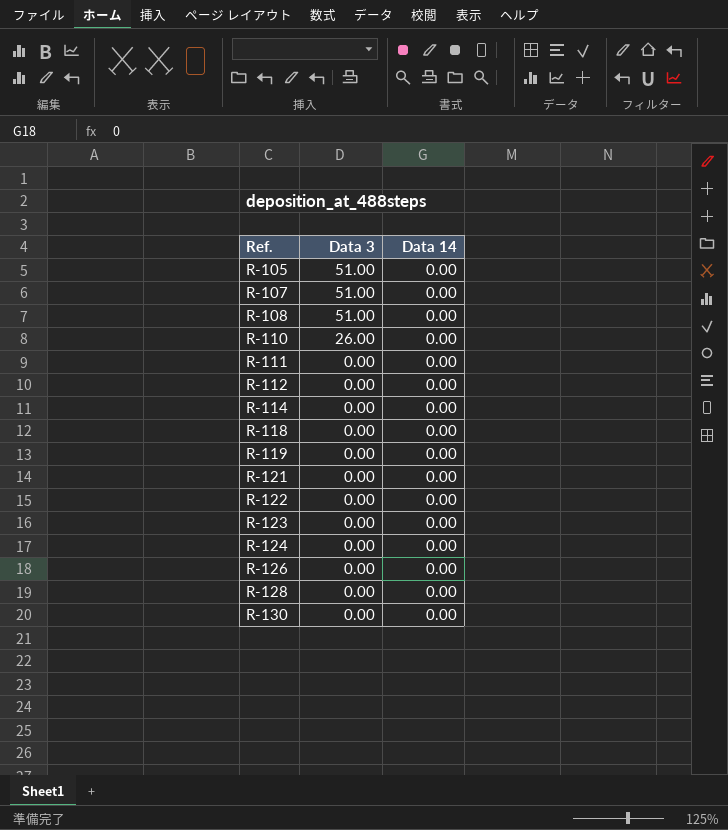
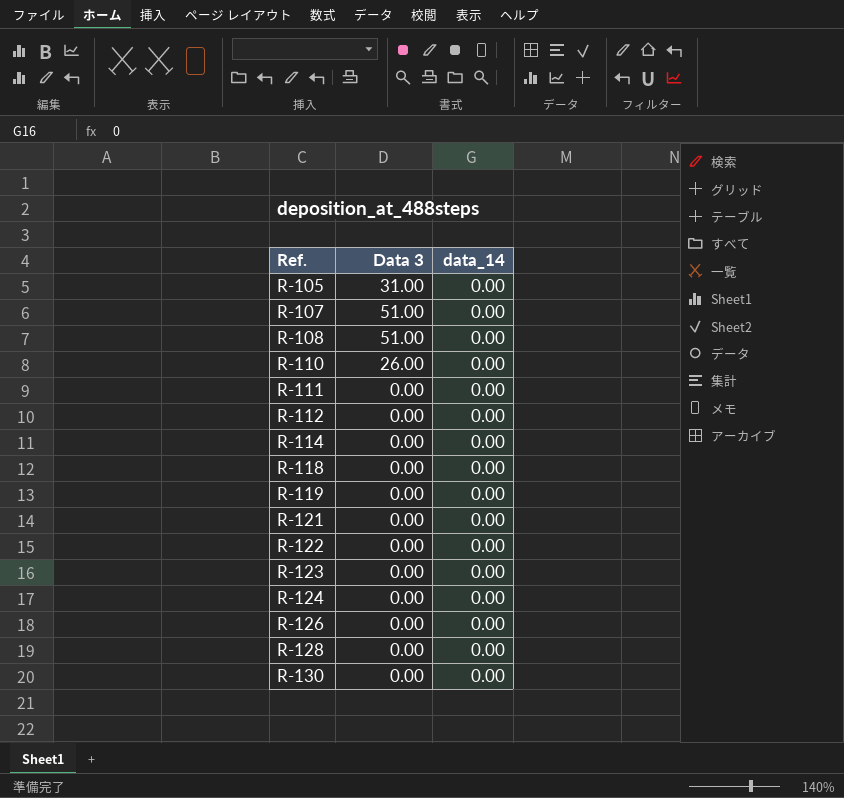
column name: Data 14 -> data_14
R-105 | Data 3: 51.00 -> 31.00

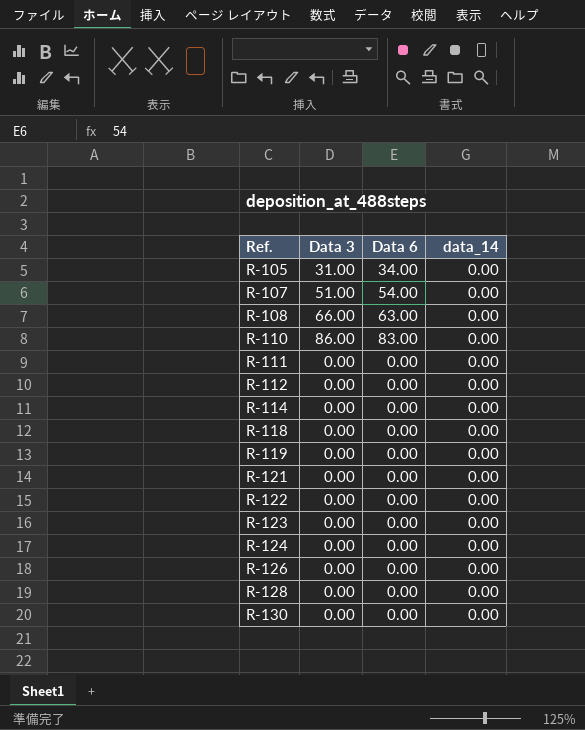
column Data 6 | position: none -> 3
R-108 | Data 3: 51.00 -> 66.00
R-110 | Data 3: 26.00 -> 86.00

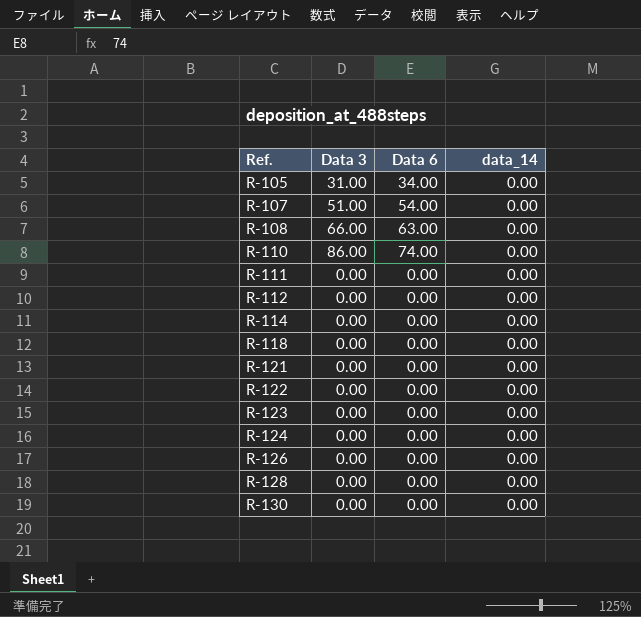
row R-119: 0.00 | 0.00 | 0.00 -> none
R-110 | Data 6: 83.00 -> 74.00

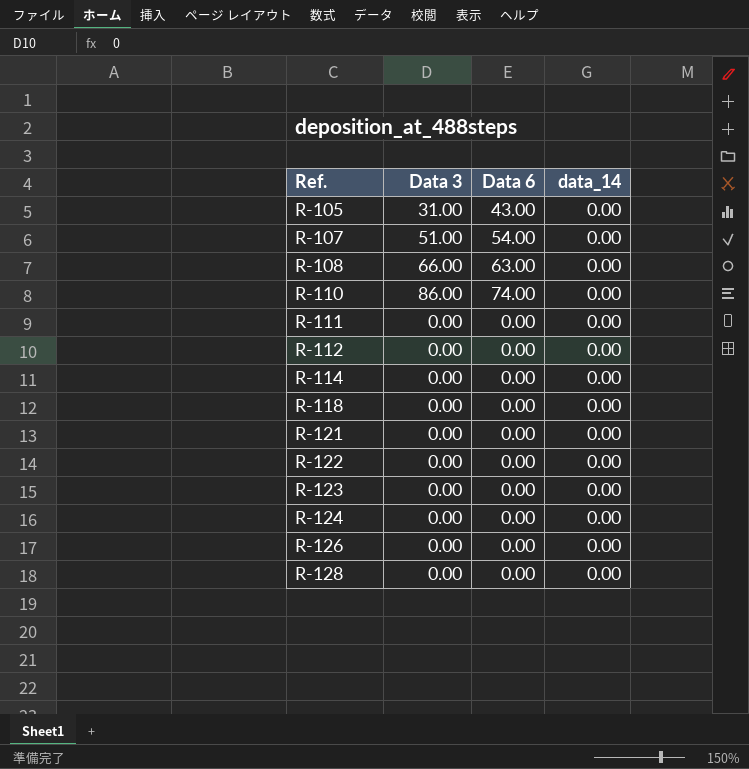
row R-130: 0.00 | 0.00 | 0.00 -> none
R-105 | Data 6: 34.00 -> 43.00

